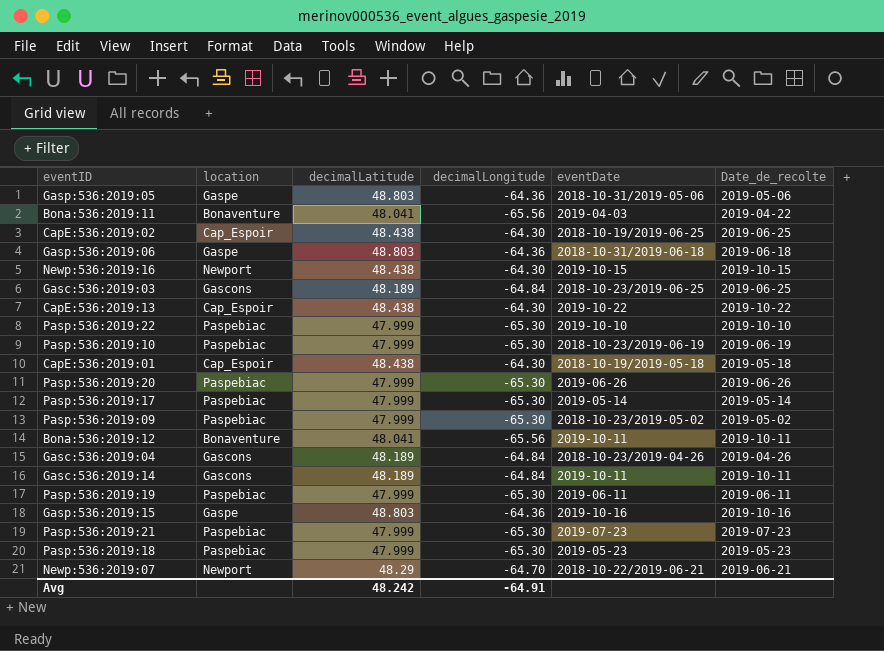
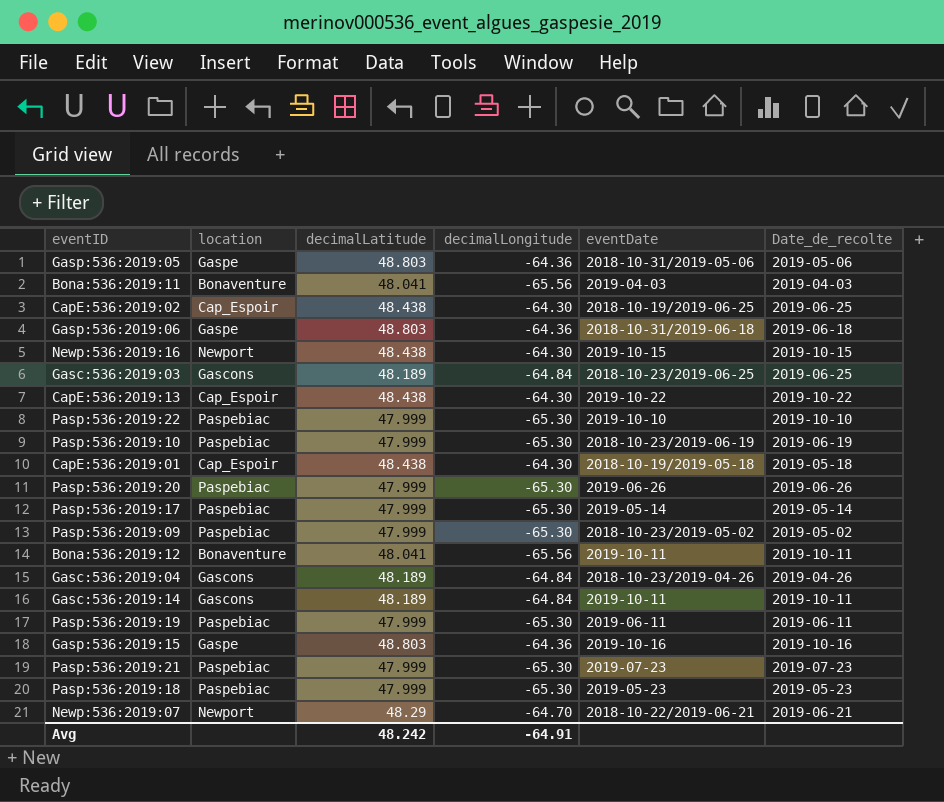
Bona:536:2019:11 | Date_de_recolte: 2019-04-22 -> 2019-04-03

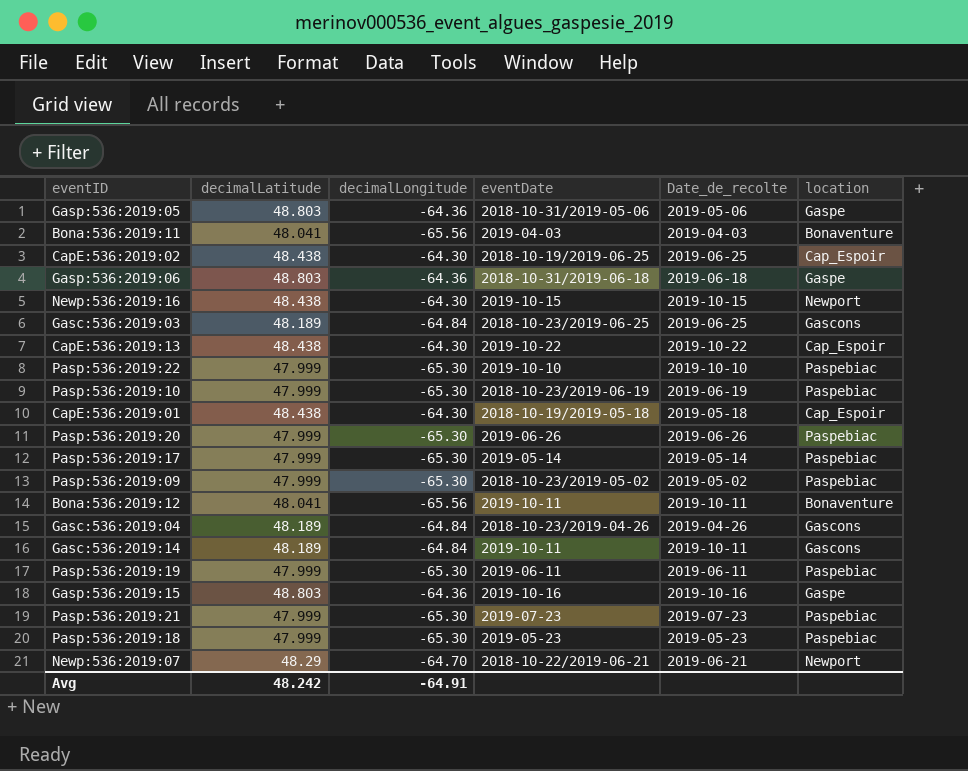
column location | position: 2 -> 6

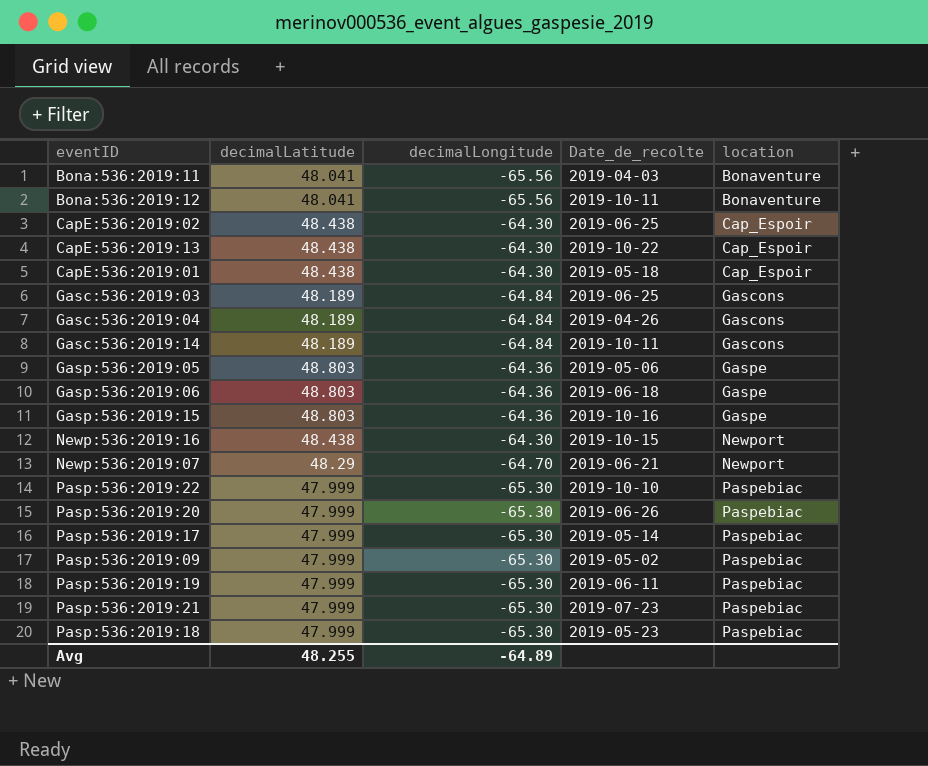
row order: none -> location ascending
column eventDate | position: 4 -> none
row Pasp:536:2019:10: 47.999 | -65.30 | 2018-10-23/2019-06-19 | 2019-06-19 | Paspebiac -> none
Avg | decimalLatitude: 48.242 -> 48.255
Avg | decimalLongitude: -64.91 -> -64.89

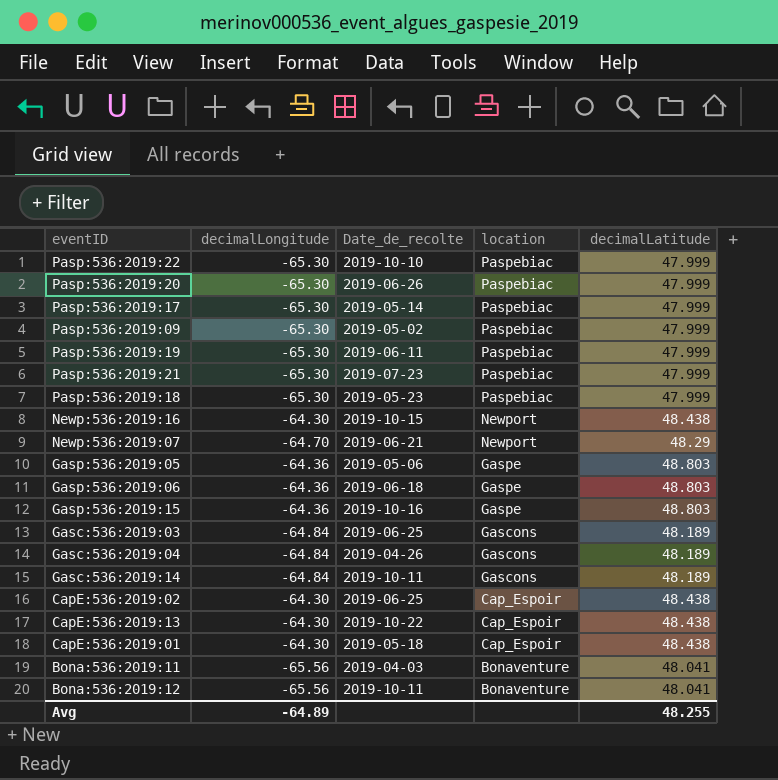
row order: location ascending -> location descending
column decimalLatitude | position: 2 -> 5

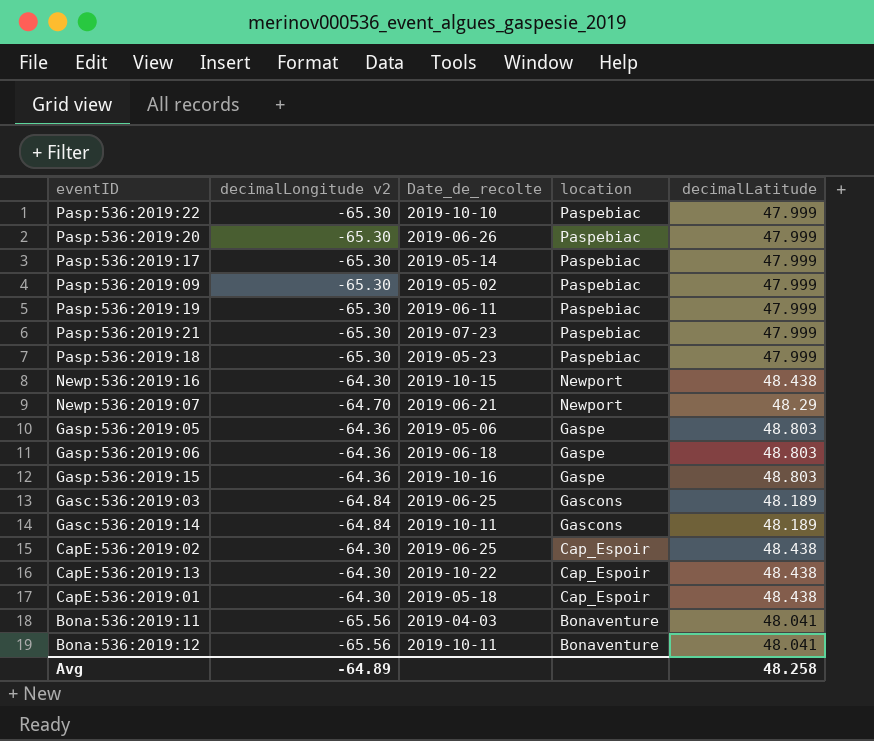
column name: decimalLongitude -> decimalLongitude v2
row Gasc:536:2019:04: -64.84 | 2019-04-26 | Gascons | 48.189 -> none
Avg | decimalLatitude: 48.255 -> 48.258

